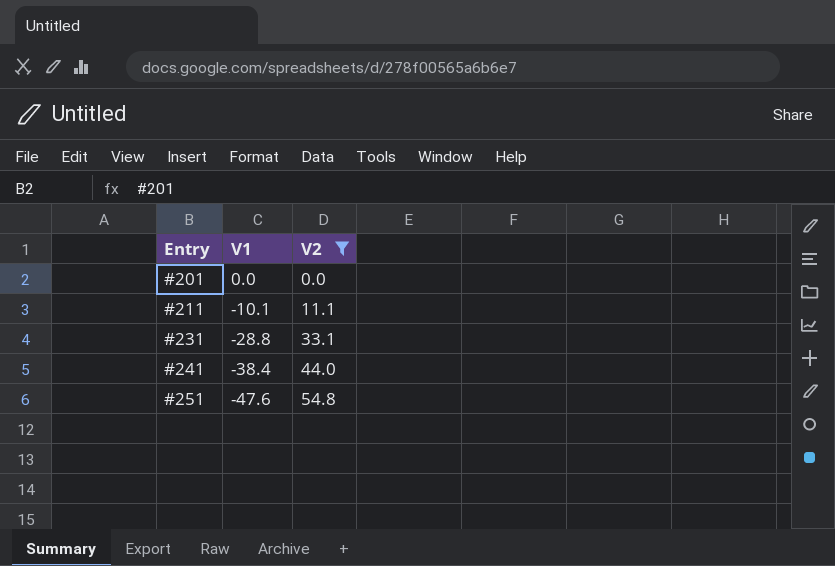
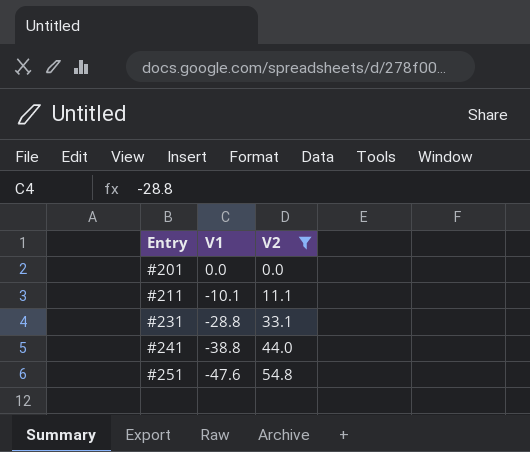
#241 | V1: -38.4 -> -38.8

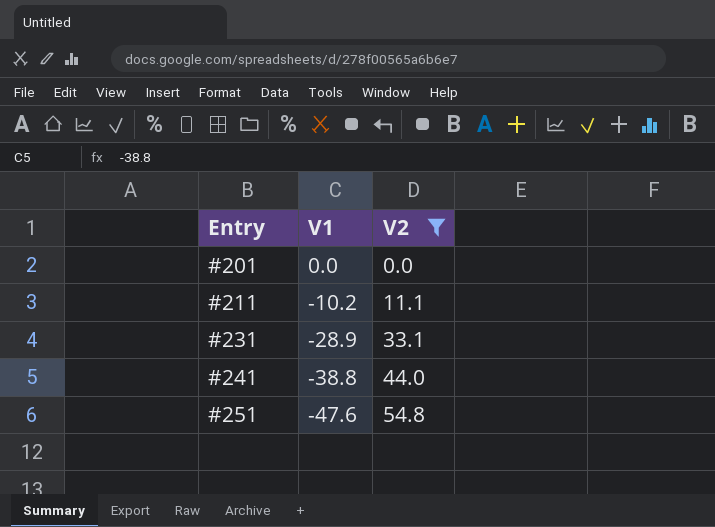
#211 | V1: -10.1 -> -10.2
#231 | V1: -28.8 -> -28.9

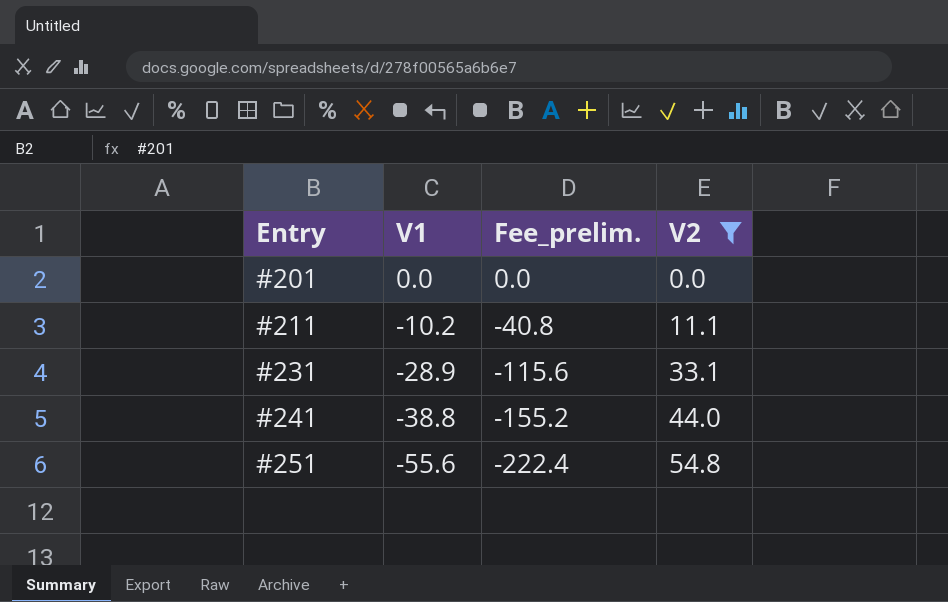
column Fee_prelim. | formula: none -> [V1] * 4
#251 | V1: -47.6 -> -55.6

